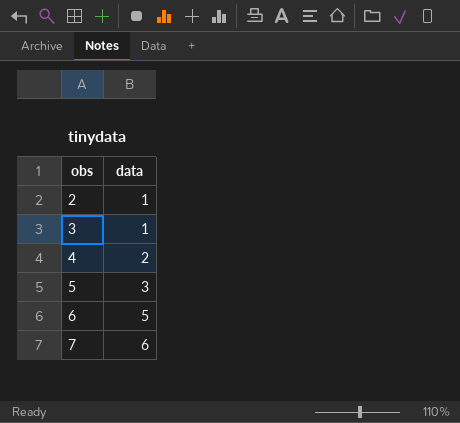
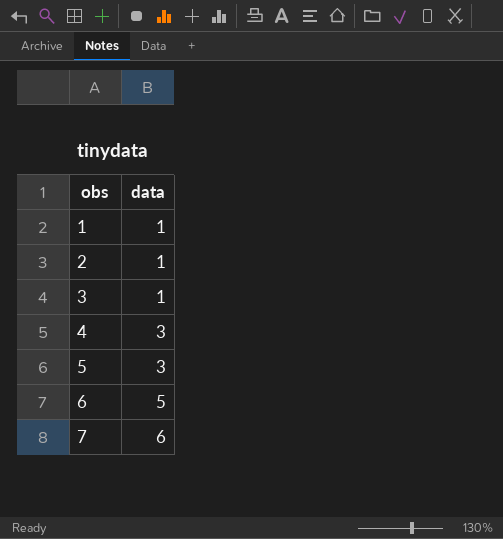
row 1: none -> 1
4 | data: 2 -> 3

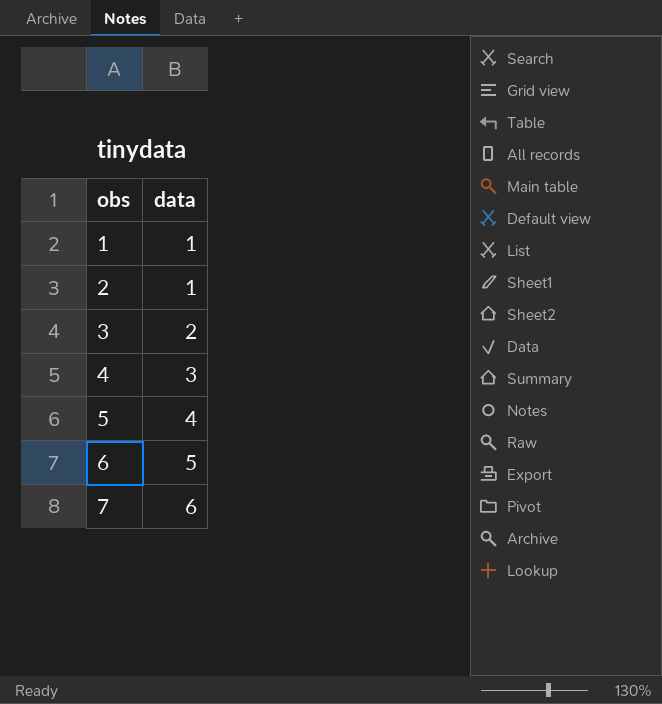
3 | data: 1 -> 2
5 | data: 3 -> 4

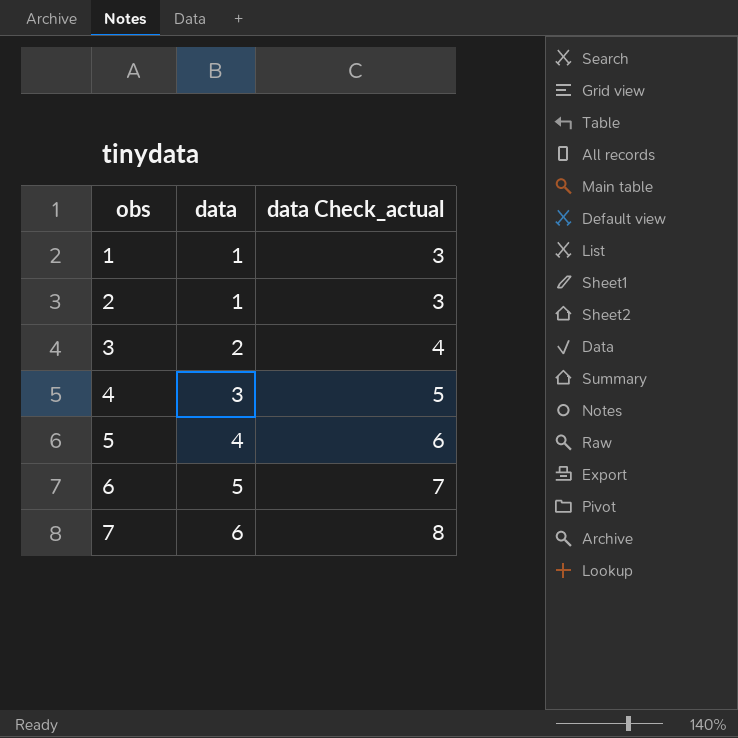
column data Check_actual | formula: none -> [data] + 2

